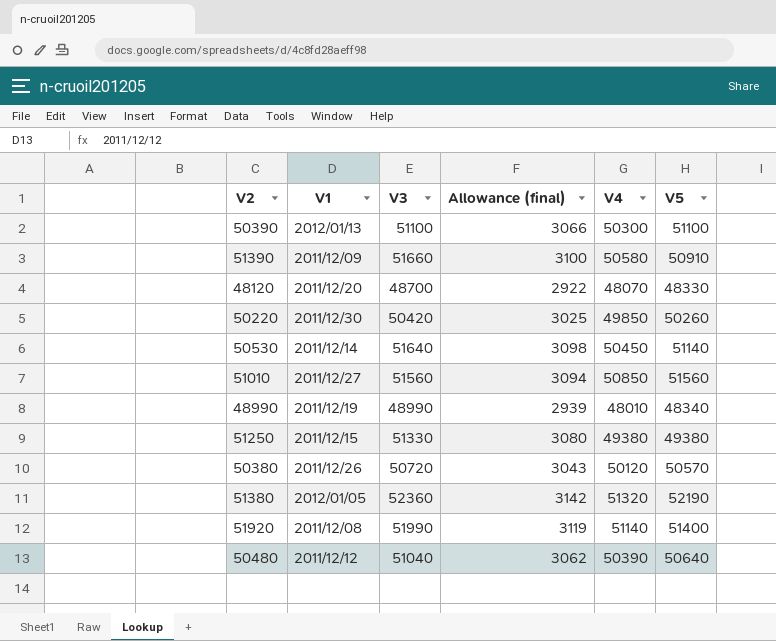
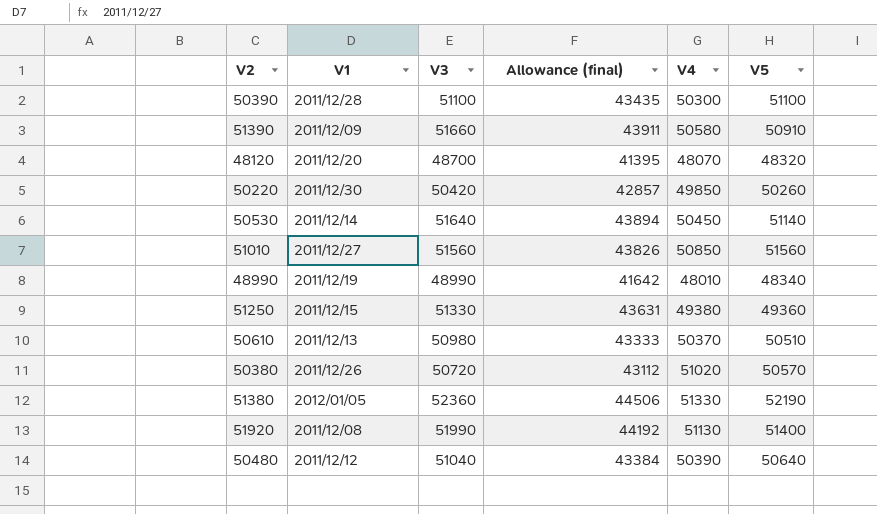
column Allowance (final) | formula: [V3] * 0.06 -> [V3] * 0.85
50390 | V1: 2012/01/13 -> 2011/12/28
48120 | V5: 48330 -> 48320
51250 | V5: 49380 -> 49360
row 50610: none -> 2011/12/13 | 50980 | 43333 | 50370 | 50510
50380 | V4: 50120 -> 51020
51380 | V4: 51320 -> 51330
51920 | V4: 51140 -> 51130

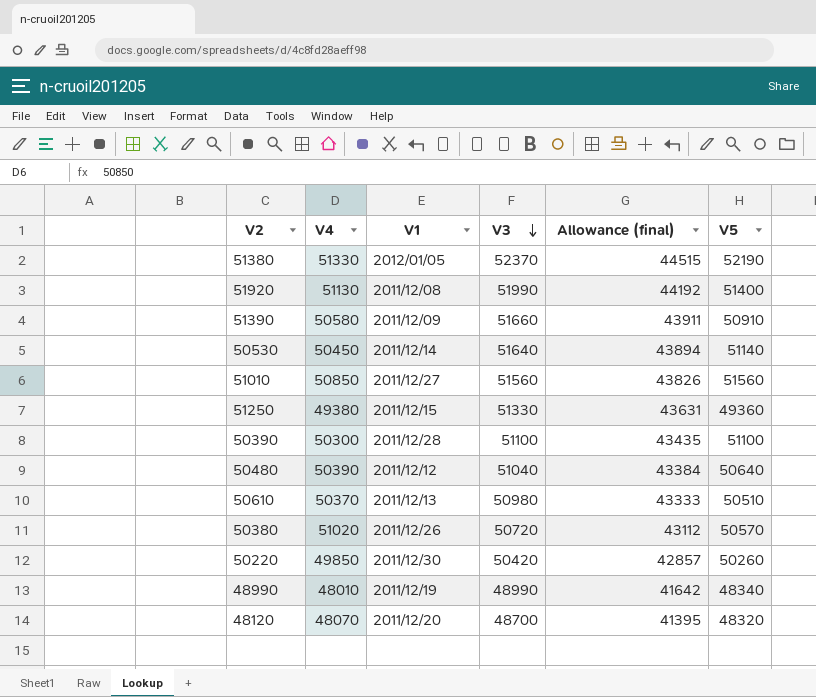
row order: none -> V3 descending
column V4 | position: 5 -> 2
51380 | V3: 52360 -> 52370
51380 | Allowance (final): 44506 -> 44515

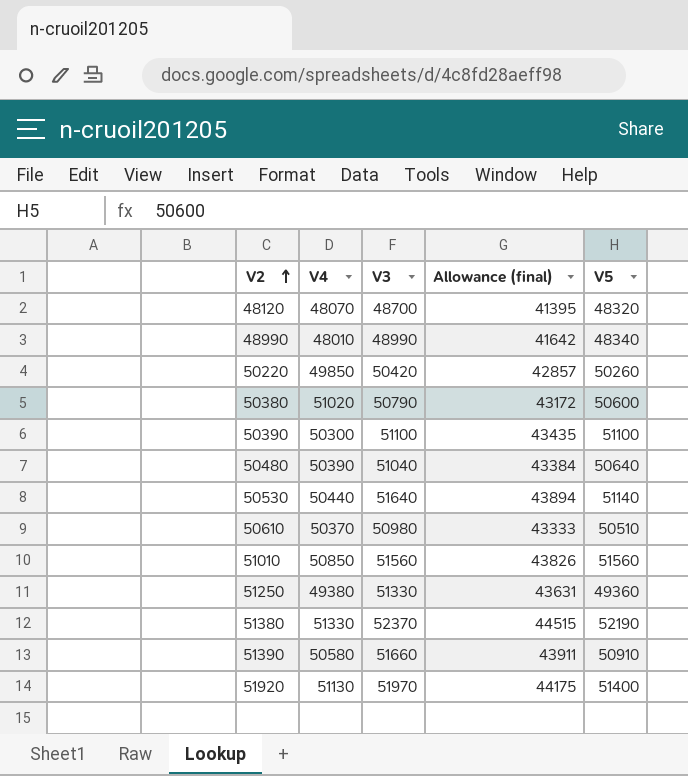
row order: V3 descending -> V2 ascending
column V1 | position: 3 -> none
50380 | V3: 50720 -> 50790
50380 | Allowance (final): 43112 -> 43172
50380 | V5: 50570 -> 50600
50530 | V4: 50450 -> 50440
51920 | V3: 51990 -> 51970
51920 | Allowance (final): 44192 -> 44175

